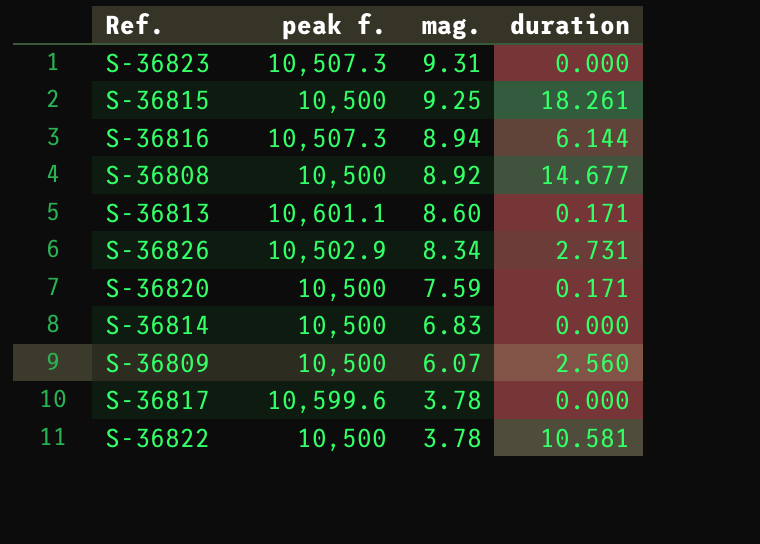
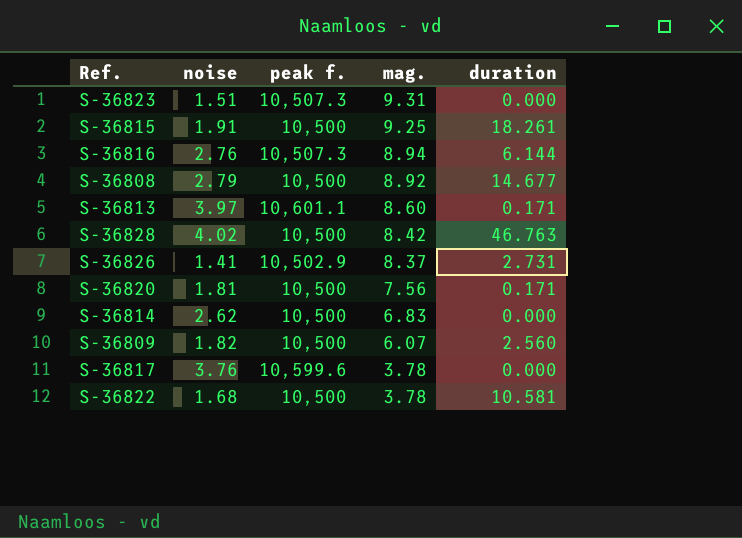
column noise | position: none -> 2
row S-36828: none -> 4.02 | 10,500 | 8.42 | 46.763
S-36826 | mag.: 8.34 -> 8.37
S-36820 | mag.: 7.59 -> 7.56

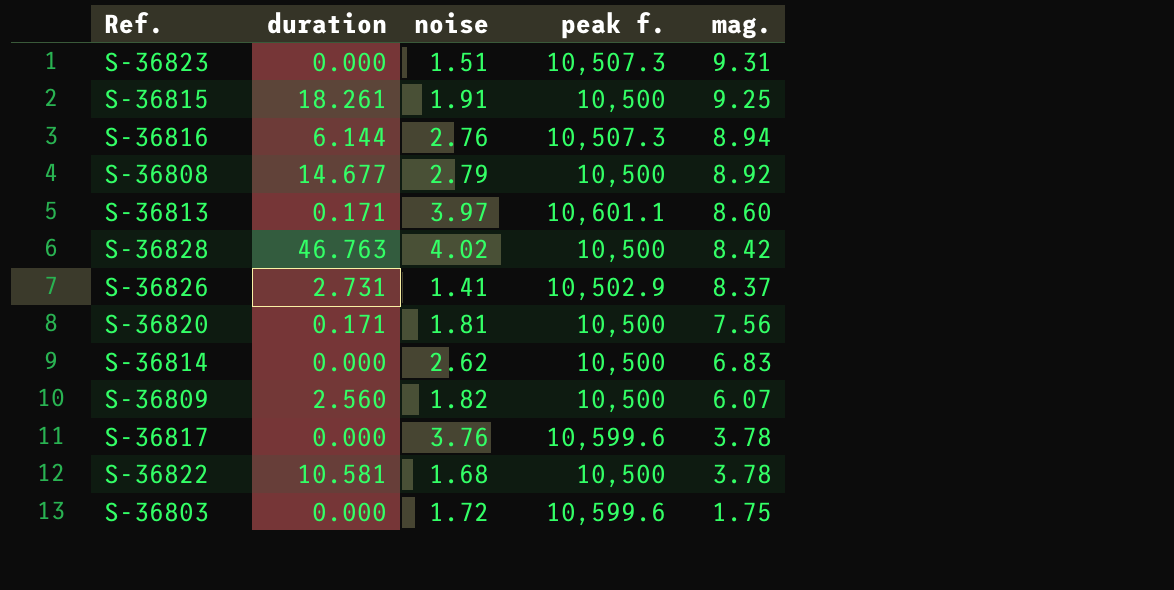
column duration | position: 5 -> 2
row S-36803: none -> 0.000 | 1.72 | 10,599.6 | 1.75

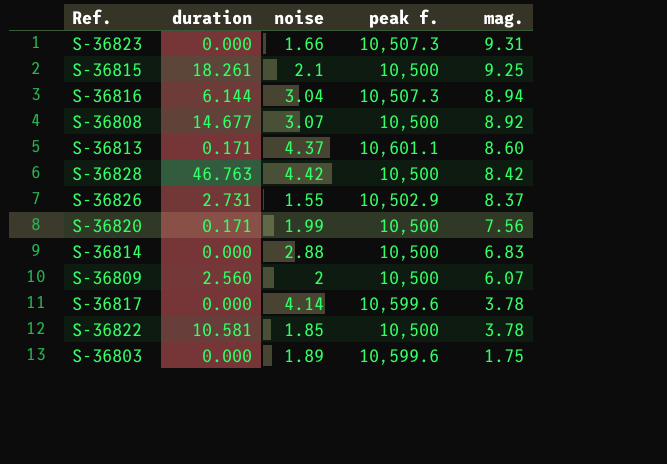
S-36823 | noise: 1.51 -> 1.66
S-36815 | noise: 1.91 -> 2.1
S-36816 | noise: 2.76 -> 3.04
S-36808 | noise: 2.79 -> 3.07
S-36813 | noise: 3.97 -> 4.37
S-36828 | noise: 4.02 -> 4.42
S-36826 | noise: 1.41 -> 1.55
S-36820 | noise: 1.81 -> 1.99
S-36814 | noise: 2.62 -> 2.88
S-36809 | noise: 1.82 -> 2
S-36817 | noise: 3.76 -> 4.14
S-36822 | noise: 1.68 -> 1.85
S-36803 | noise: 1.72 -> 1.89

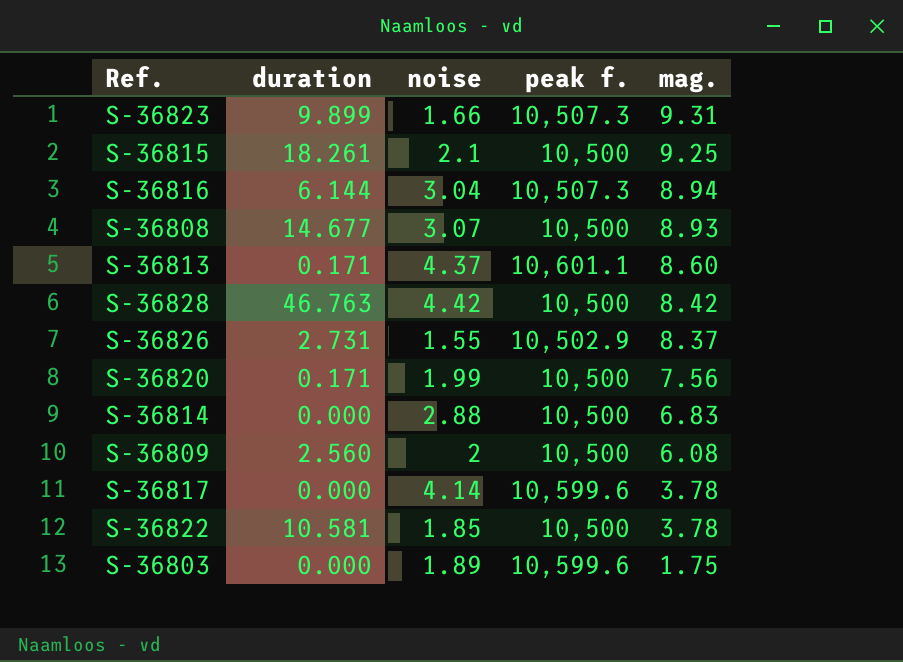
S-36823 | duration: 0.000 -> 9.899
S-36808 | mag.: 8.92 -> 8.93
S-36809 | mag.: 6.07 -> 6.08

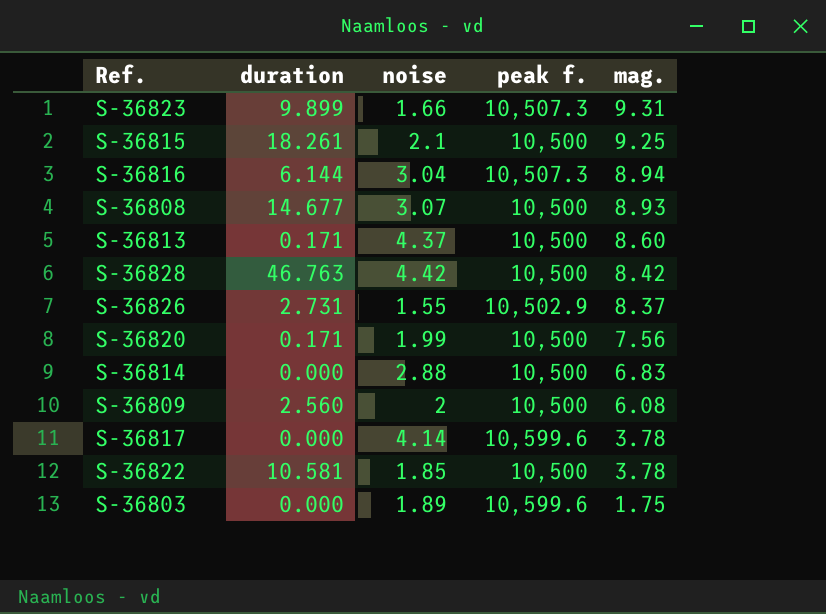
S-36813 | peak f.: 10,601.1 -> 10,500

